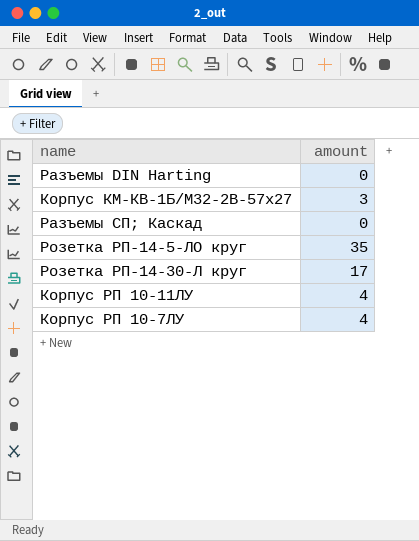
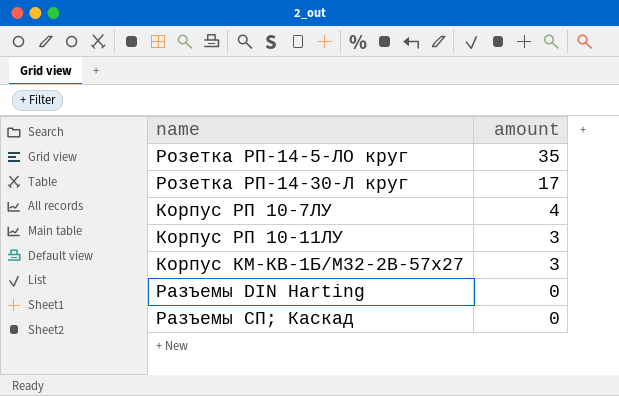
row order: none -> amount descending
Корпус РП 10-11ЛУ | amount: 4 -> 3

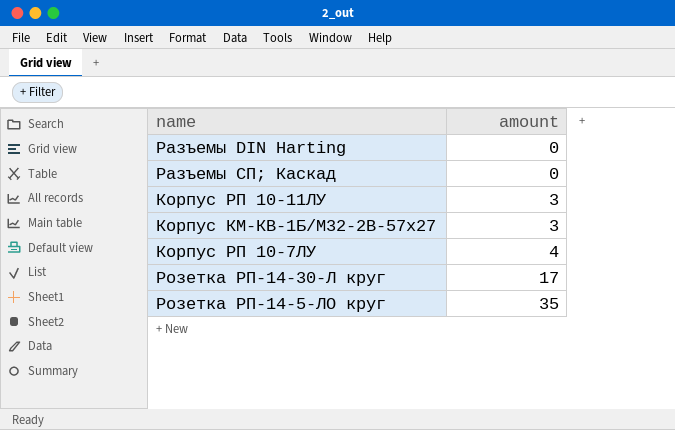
row order: amount descending -> amount ascending

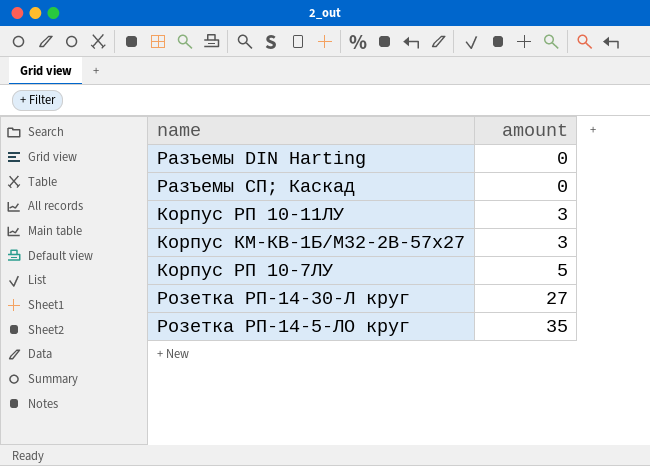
Корпус РП 10-7ЛУ | amount: 4 -> 5
Розетка РП-14-30-Л круг | amount: 17 -> 27

